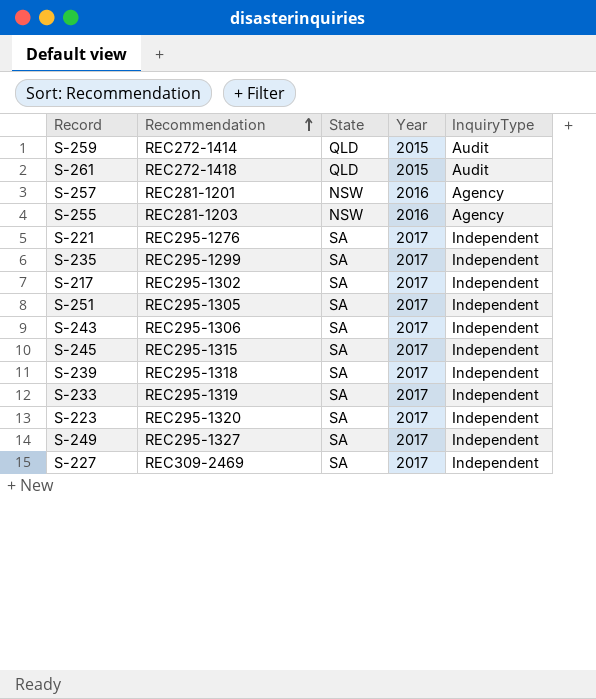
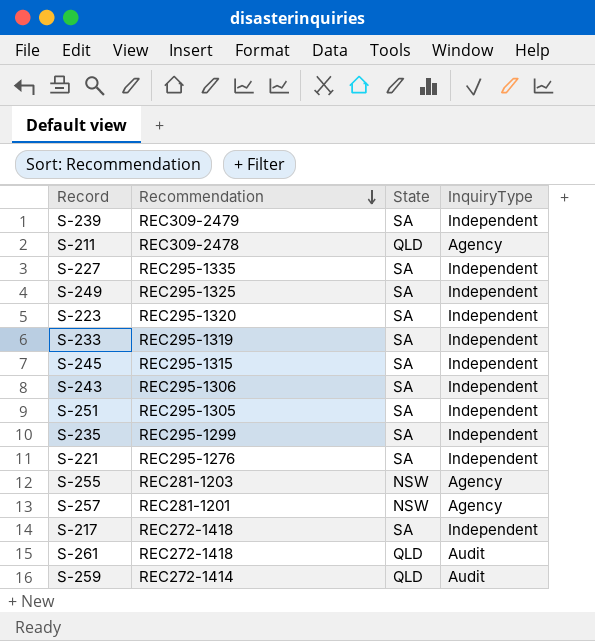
row order: Recommendation ascending -> Recommendation descending
column Year | position: 4 -> none
S-239 | Recommendation: REC295-1318 -> REC309-2479
row S-211: none -> REC309-2478 | QLD | Agency
S-227 | Recommendation: REC309-2469 -> REC295-1335
S-249 | Recommendation: REC295-1327 -> REC295-1325
S-217 | Recommendation: REC295-1302 -> REC272-1418

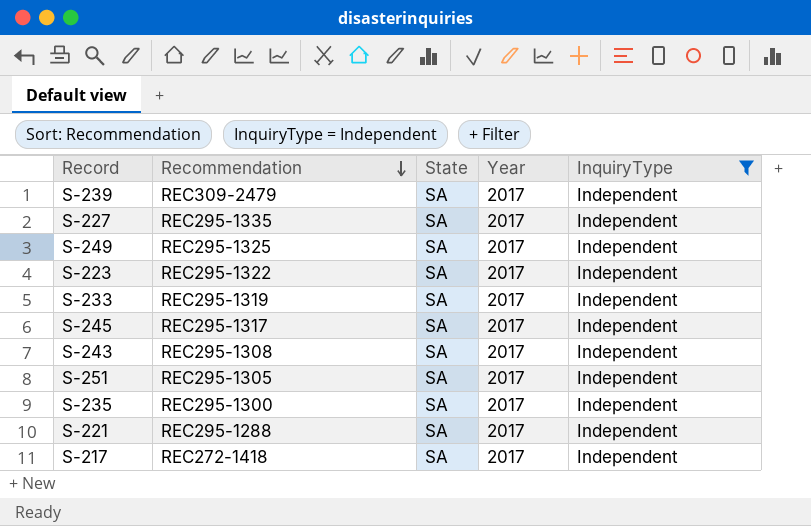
filter: none -> InquiryType = Independent
column Year | position: none -> 4
S-223 | Recommendation: REC295-1320 -> REC295-1322
S-245 | Recommendation: REC295-1315 -> REC295-1317
S-243 | Recommendation: REC295-1306 -> REC295-1308
S-235 | Recommendation: REC295-1299 -> REC295-1300
S-221 | Recommendation: REC295-1276 -> REC295-1288

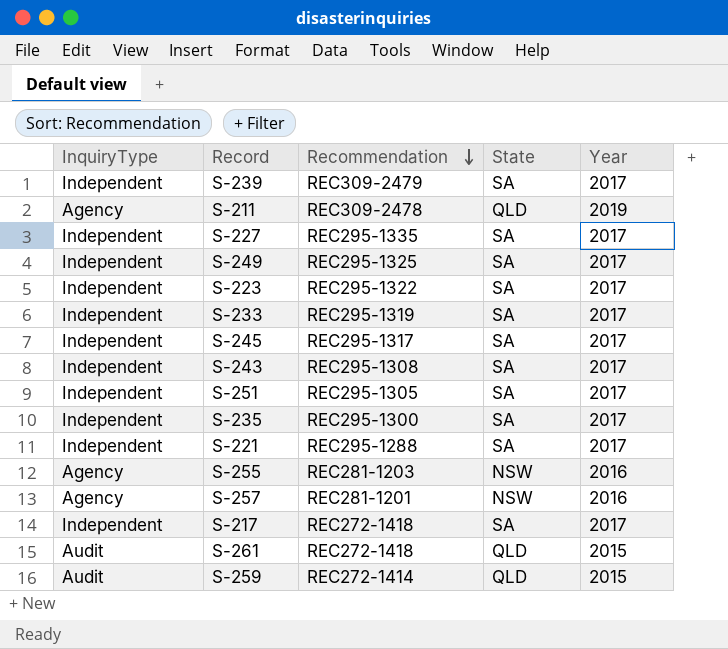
filter: InquiryType = Independent -> none
column InquiryType | position: 5 -> 1

